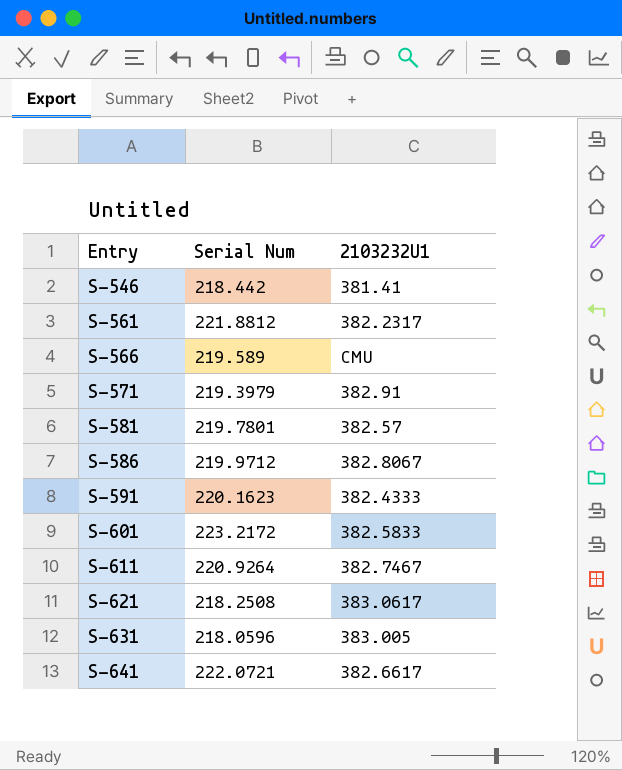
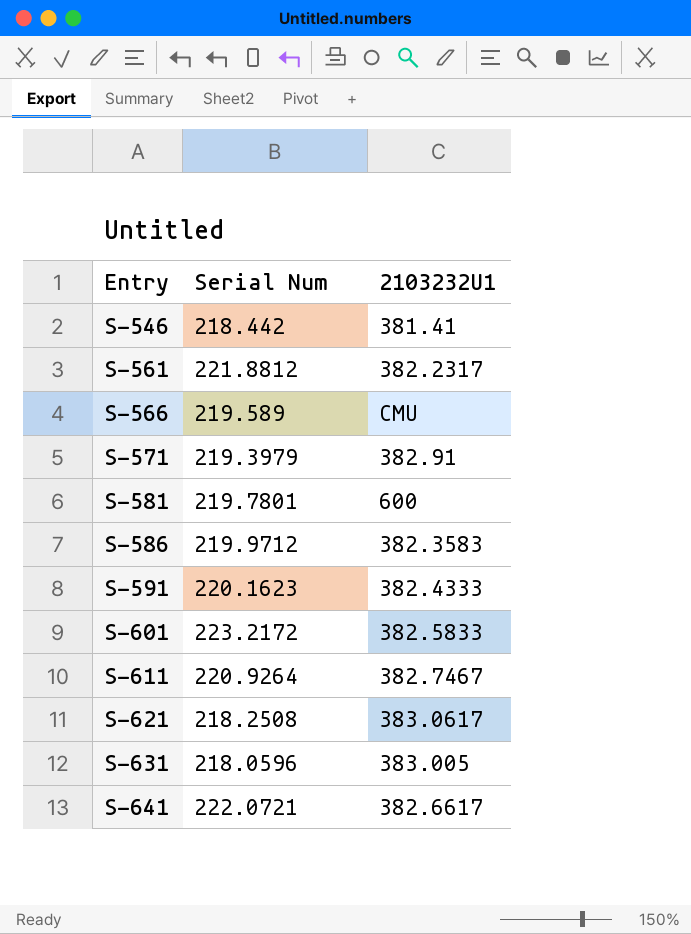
S-581 | 2103232U1: 382.57 -> 600
S-586 | 2103232U1: 382.8067 -> 382.3583

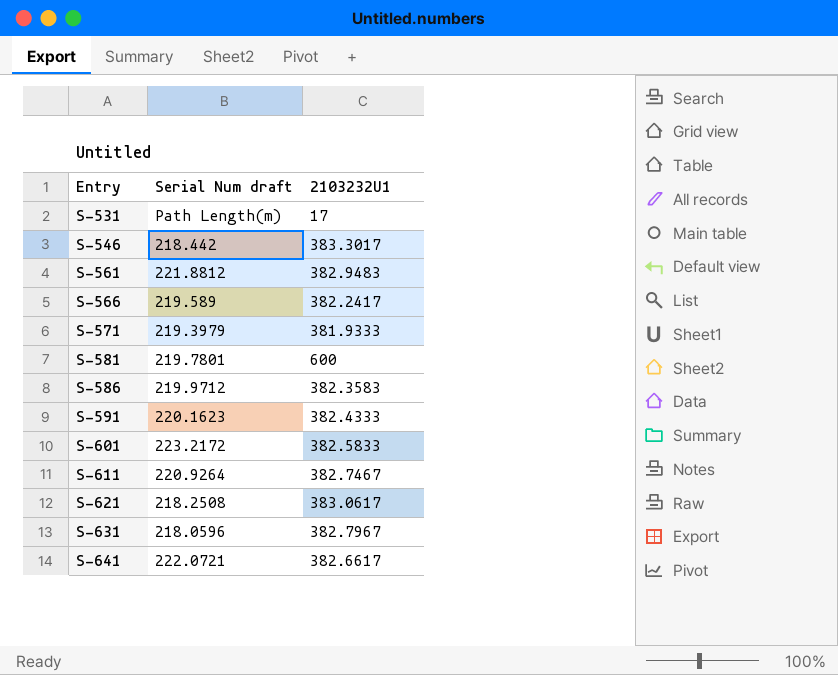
column name: Serial Num -> Serial Num draft
row S-531: none -> Path Length(m) | 17
S-546 | 2103232U1: 381.41 -> 383.3017
S-561 | 2103232U1: 382.2317 -> 382.9483
S-566 | 2103232U1: CMU -> 382.2417
S-571 | 2103232U1: 382.91 -> 381.9333
S-631 | 2103232U1: 383.005 -> 382.7967

